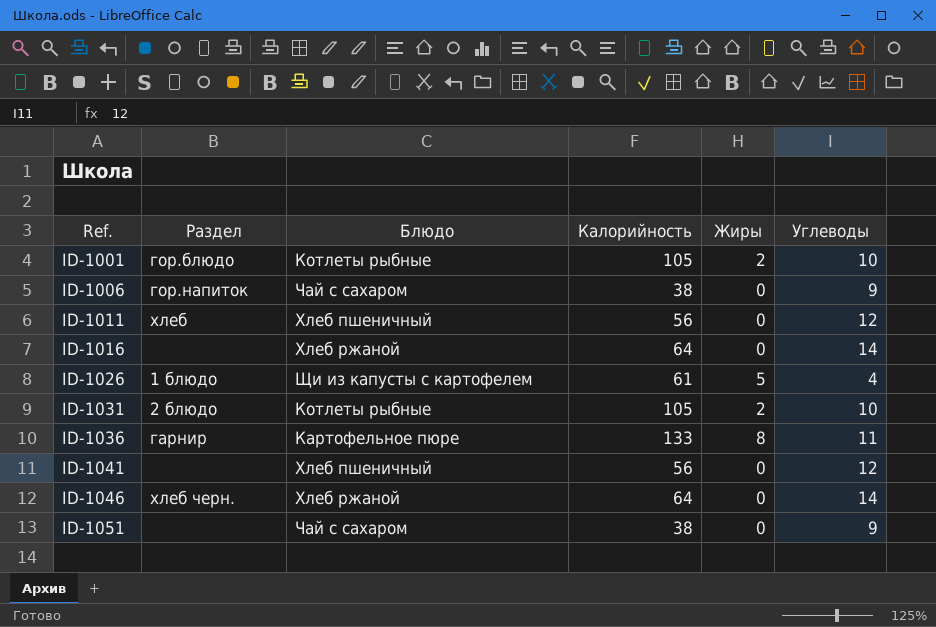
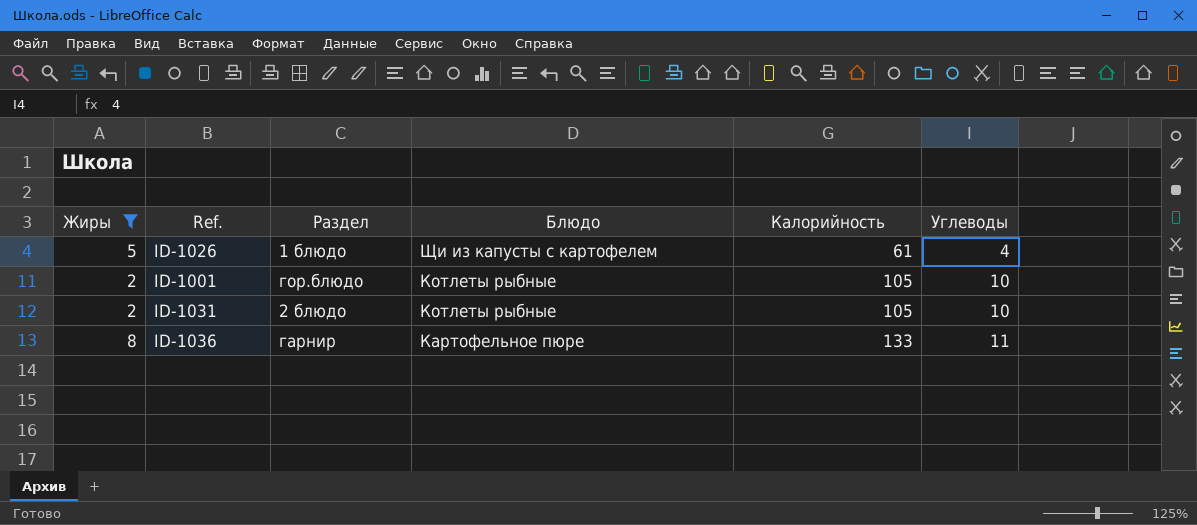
filter: none -> Жиры != 0
row order: Ref. ascending -> Блюдо descending
column Жиры | position: 5 -> 1

